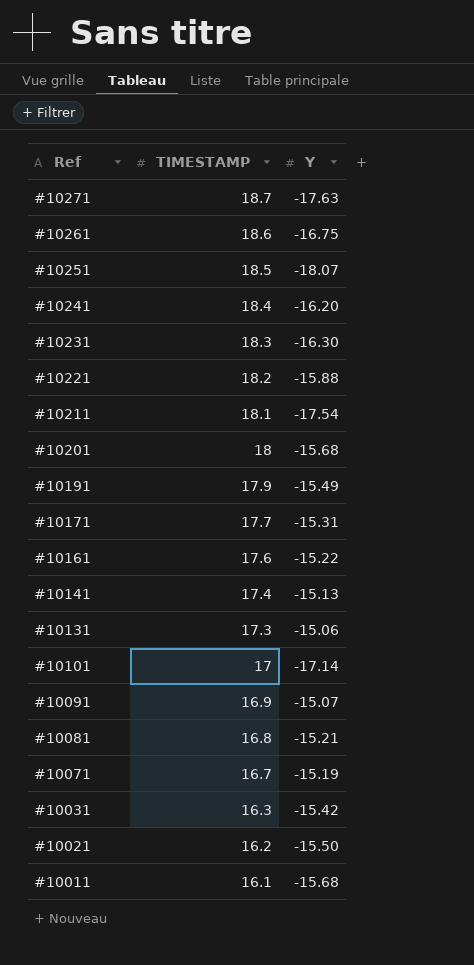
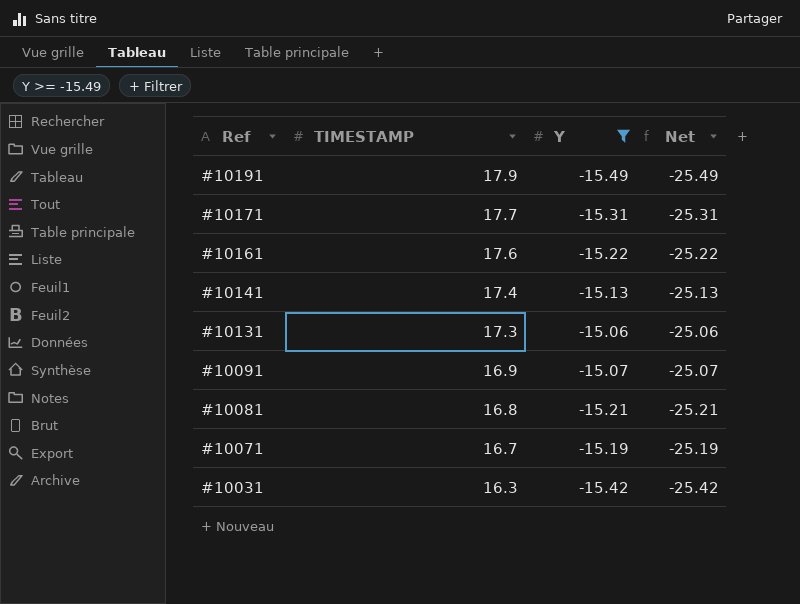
filter: none -> Y >= -15.49
column Net | formula: none -> [Y] - 10

